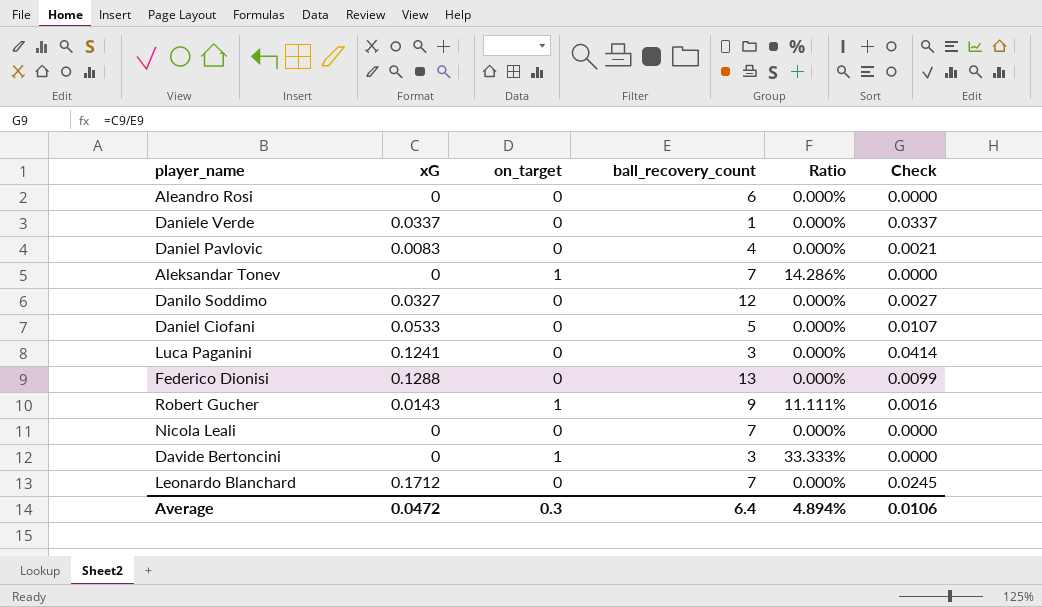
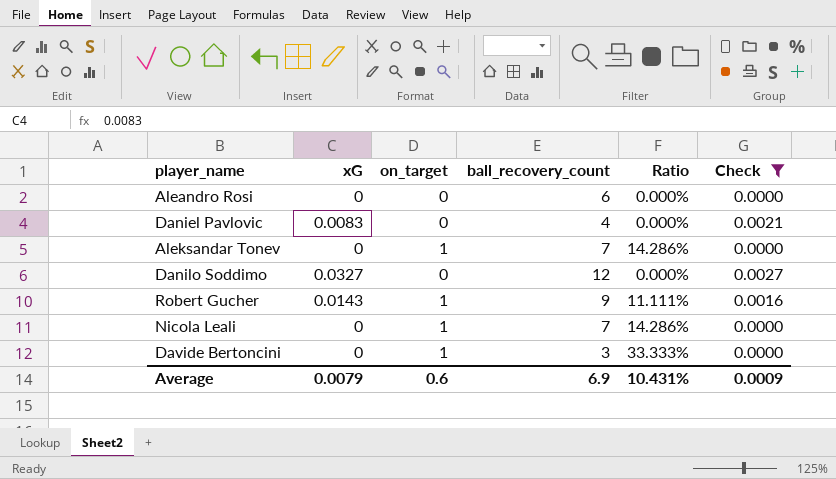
filter: none -> Check <= 0.0027
Nicola Leali | on_target: 0 -> 1
Nicola Leali | Ratio: 0.000% -> 14.286%
Average | xG: 0.0472 -> 0.0079
Average | on_target: 0.3 -> 0.6
Average | ball_recovery_count: 6.4 -> 6.9
Average | Ratio: 4.894% -> 10.431%
Average | Check: 0.0106 -> 0.0009

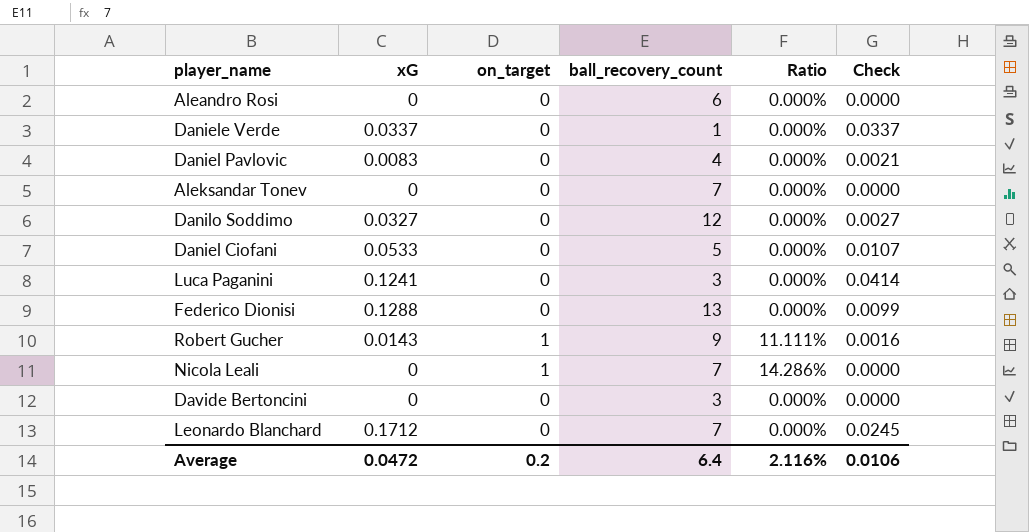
filter: Check <= 0.0027 -> none
Aleksandar Tonev | on_target: 1 -> 0
Aleksandar Tonev | Ratio: 14.286% -> 0.000%
Davide Bertoncini | on_target: 1 -> 0
Davide Bertoncini | Ratio: 33.333% -> 0.000%
Average | xG: 0.0079 -> 0.0472
Average | on_target: 0.6 -> 0.2
Average | ball_recovery_count: 6.9 -> 6.4
Average | Ratio: 10.431% -> 2.116%
Average | Check: 0.0009 -> 0.0106

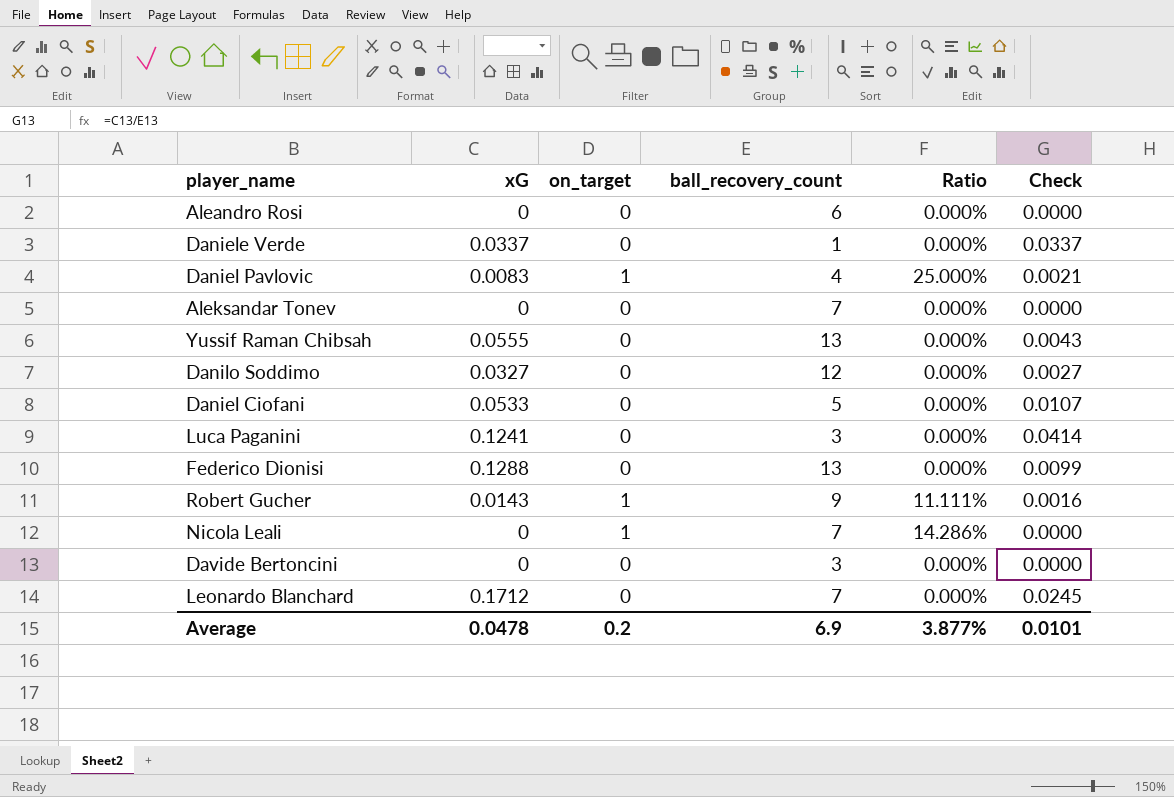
Daniel Pavlovic | on_target: 0 -> 1
Daniel Pavlovic | Ratio: 0.000% -> 25.000%
row Yussif Raman Chibsah: none -> 0.0555 | 0 | 13 | 0.000% | 0.0043
Average | xG: 0.0472 -> 0.0478
Average | ball_recovery_count: 6.4 -> 6.9
Average | Ratio: 2.116% -> 3.877%
Average | Check: 0.0106 -> 0.0101

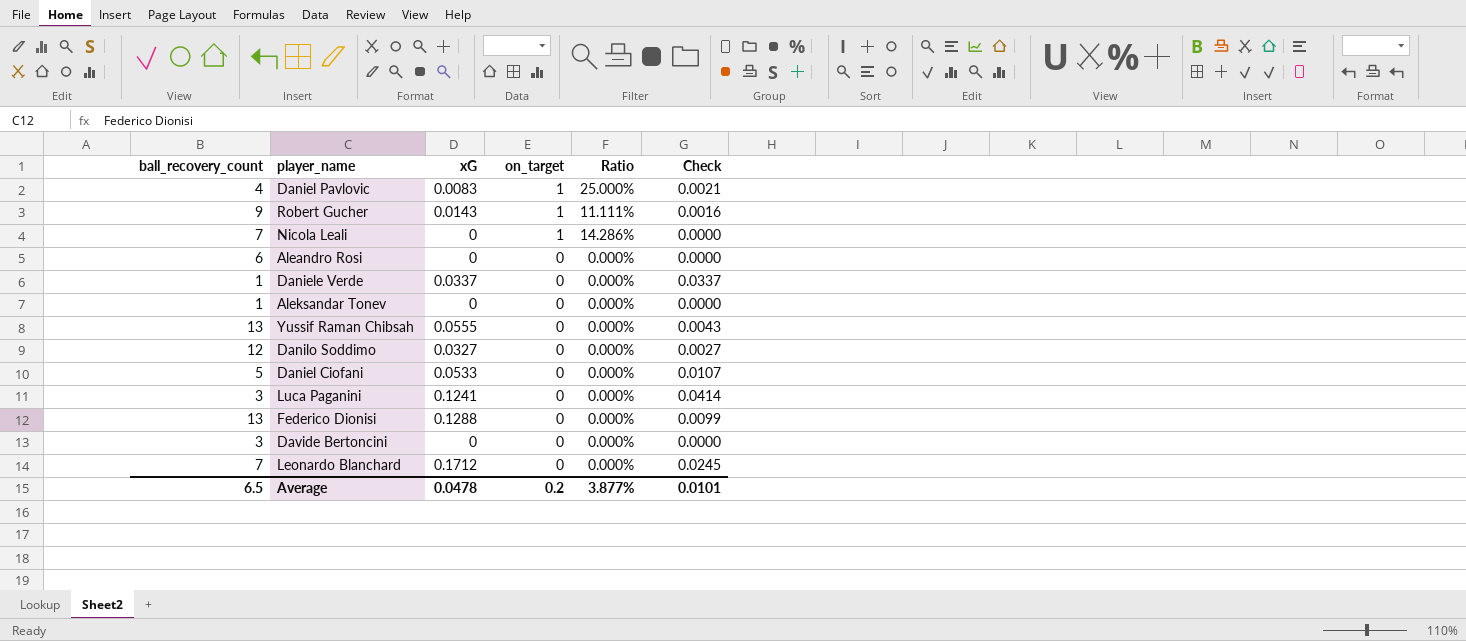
row order: none -> on_target descending
column ball_recovery_count | position: 4 -> 1
Aleksandar Tonev | ball_recovery_count: 7 -> 1
Average | ball_recovery_count: 6.9 -> 6.5

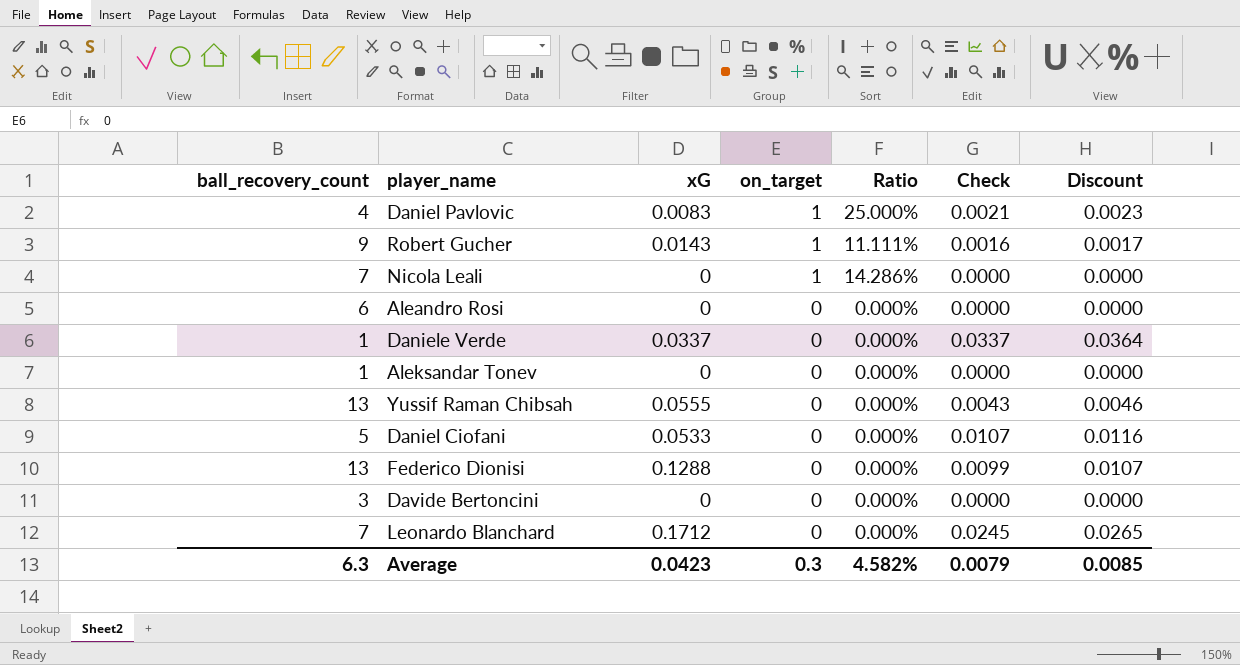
column Discount | formula: none -> [Check] * 1.08
row Danilo Soddimo: 12 | 0.0327 | 0 | 0.000% | 0.0027 -> none
row Luca Paganini: 3 | 0.1241 | 0 | 0.000% | 0.0414 -> none
Average | ball_recovery_count: 6.5 -> 6.3
Average | xG: 0.0478 -> 0.0423
Average | on_target: 0.2 -> 0.3
Average | Ratio: 3.877% -> 4.582%
Average | Check: 0.0101 -> 0.0079

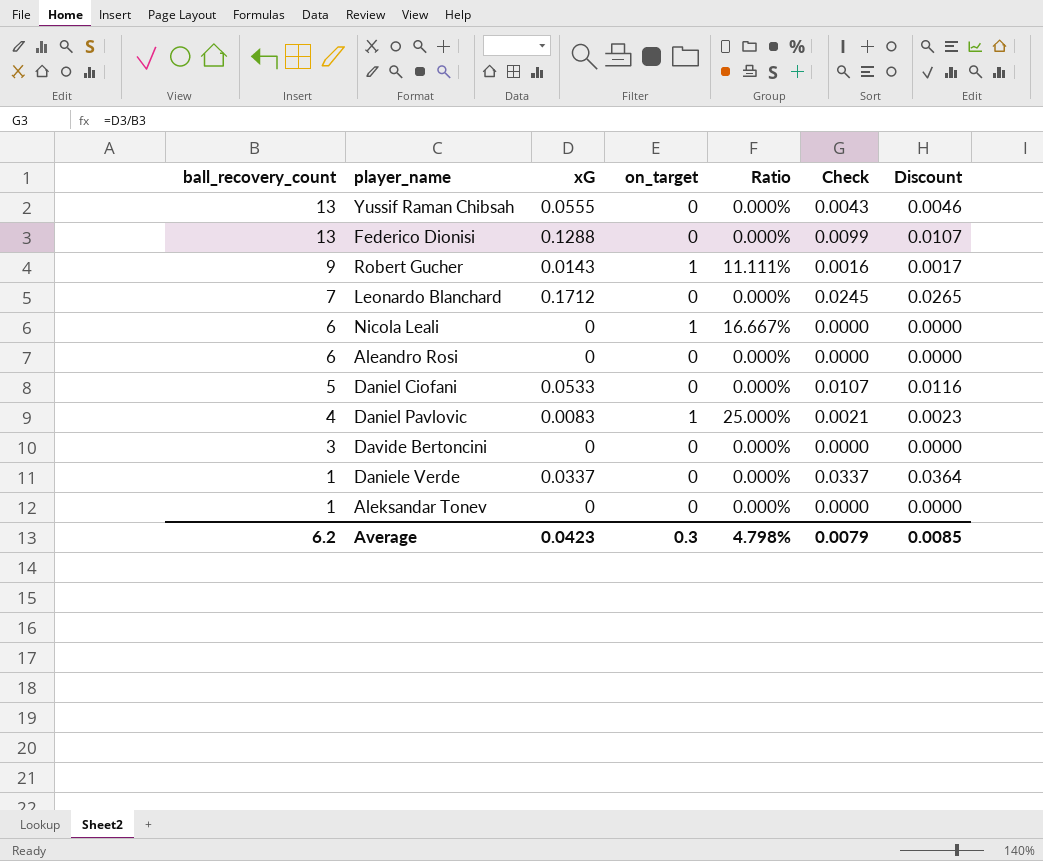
row order: on_target descending -> ball_recovery_count descending
Nicola Leali | ball_recovery_count: 7 -> 6
Nicola Leali | Ratio: 14.286% -> 16.667%
Average | ball_recovery_count: 6.3 -> 6.2
Average | Ratio: 4.582% -> 4.798%

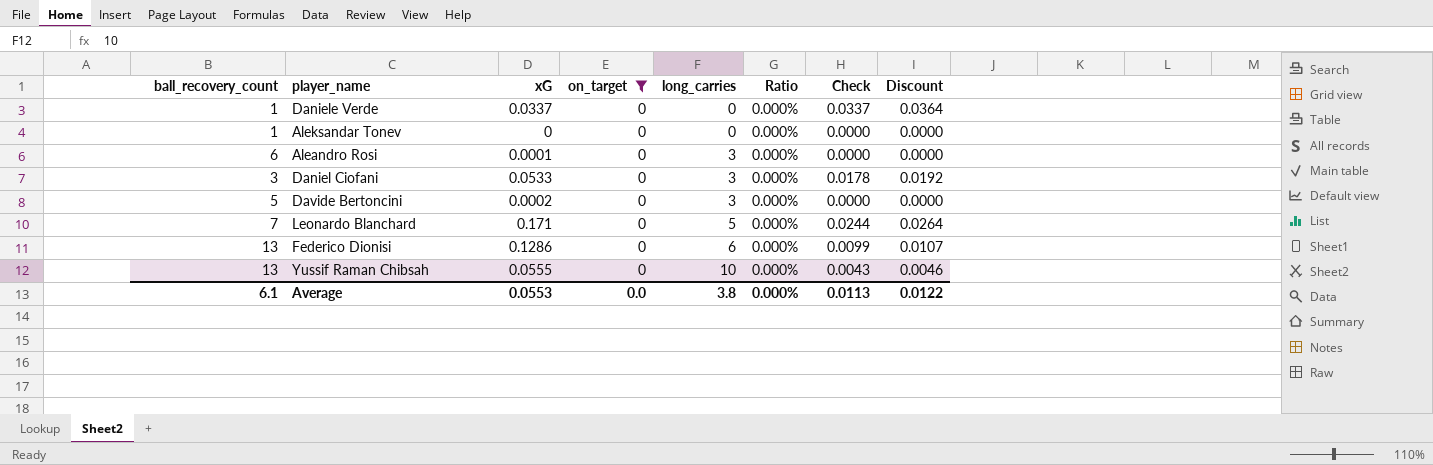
filter: none -> on_target = 0
row order: ball_recovery_count descending -> long_carries ascending
column long_carries | position: none -> 5
Aleandro Rosi | xG: 0 -> 0.0001
Daniel Ciofani | ball_recovery_count: 5 -> 3
Daniel Ciofani | Check: 0.0107 -> 0.0178
Daniel Ciofani | Discount: 0.0116 -> 0.0192
Davide Bertoncini | ball_recovery_count: 3 -> 5
Davide Bertoncini | xG: 0 -> 0.0002
Leonardo Blanchard | xG: 0.1712 -> 0.171
Leonardo Blanchard | Check: 0.0245 -> 0.0244
Leonardo Blanchard | Discount: 0.0265 -> 0.0264
Federico Dionisi | xG: 0.1288 -> 0.1286
Average | ball_recovery_count: 6.2 -> 6.1
Average | xG: 0.0423 -> 0.0553
Average | on_target: 0.3 -> 0.0
Average | Ratio: 4.798% -> 0.000%
Average | Check: 0.0079 -> 0.0113
Average | Discount: 0.0085 -> 0.0122

